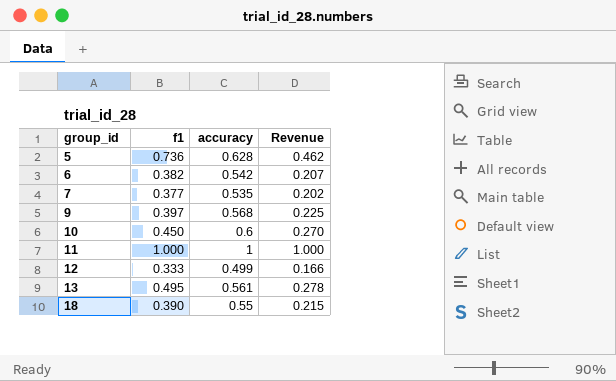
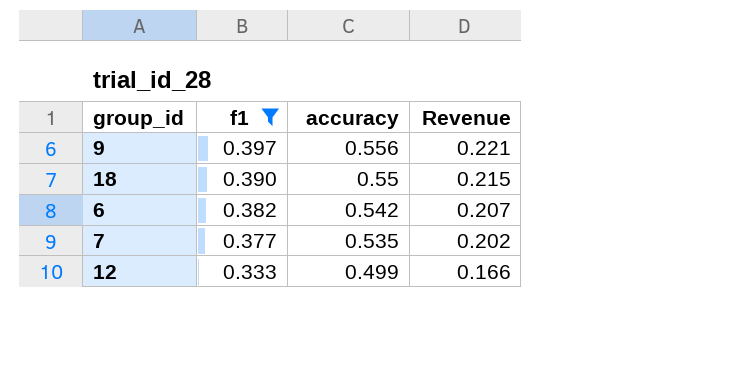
filter: none -> f1 <= 0.397
row order: group_id ascending -> f1 descending
9 | accuracy: 0.568 -> 0.556
9 | Revenue: 0.225 -> 0.221

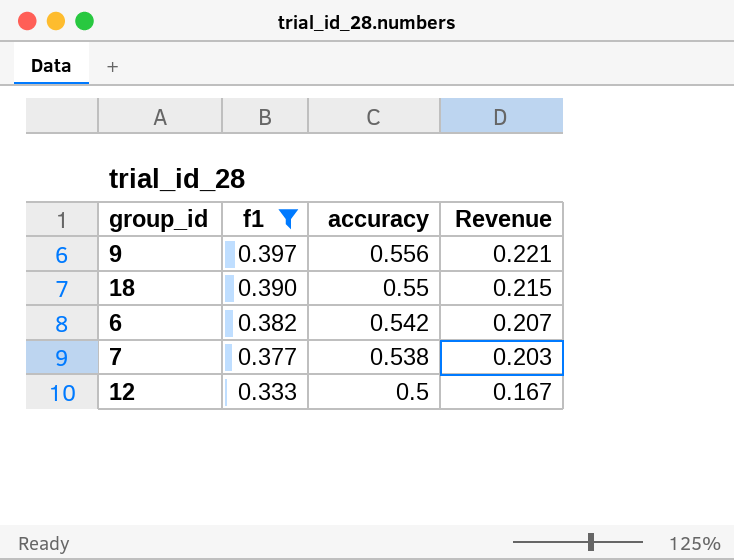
7 | accuracy: 0.535 -> 0.538
7 | Revenue: 0.202 -> 0.203
12 | accuracy: 0.499 -> 0.5
12 | Revenue: 0.166 -> 0.167

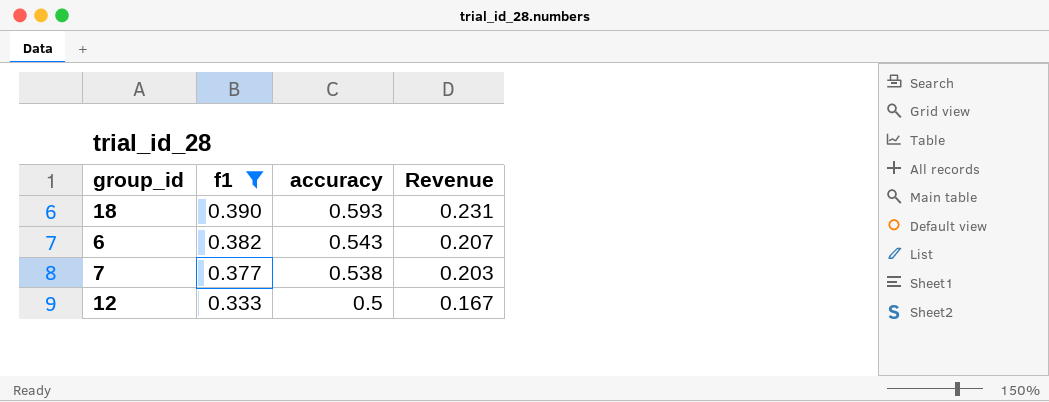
row 9: 0.397 | 0.556 | 0.221 -> none
18 | accuracy: 0.55 -> 0.593
18 | Revenue: 0.215 -> 0.231
6 | accuracy: 0.542 -> 0.543

